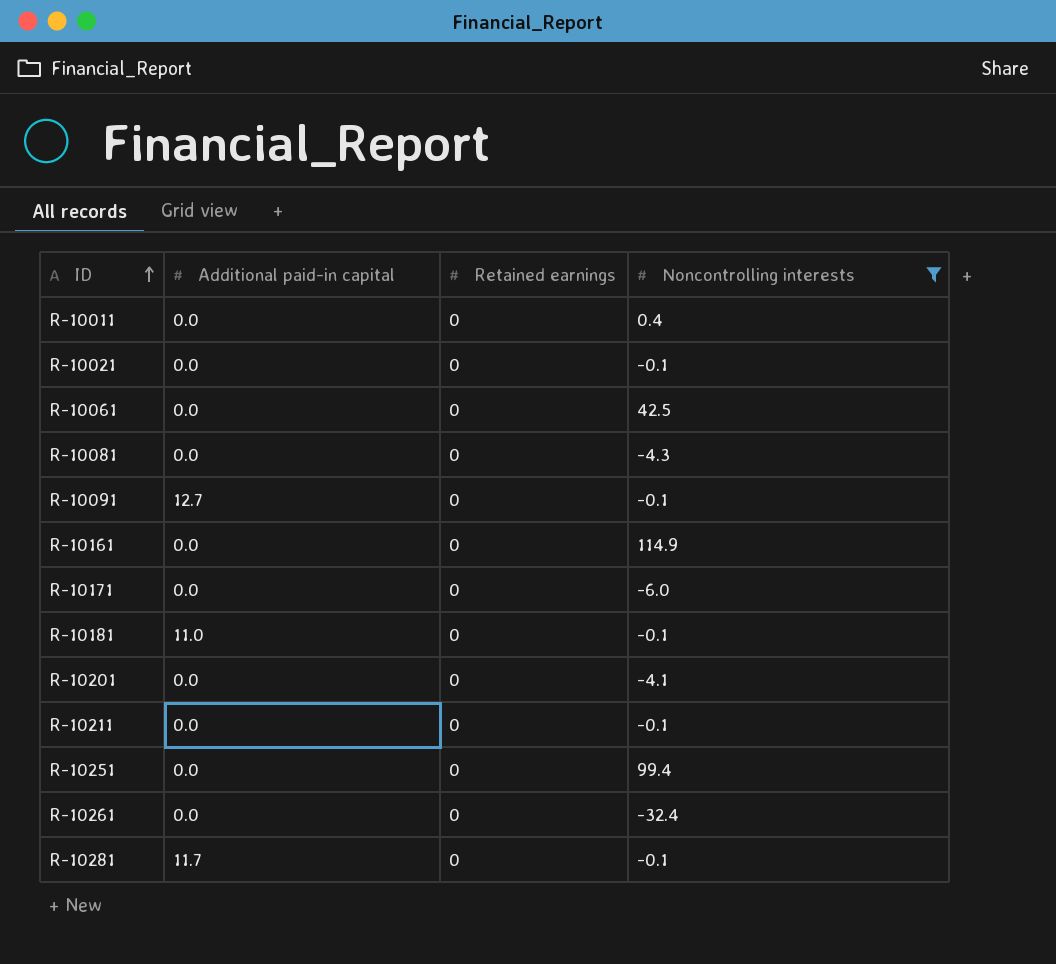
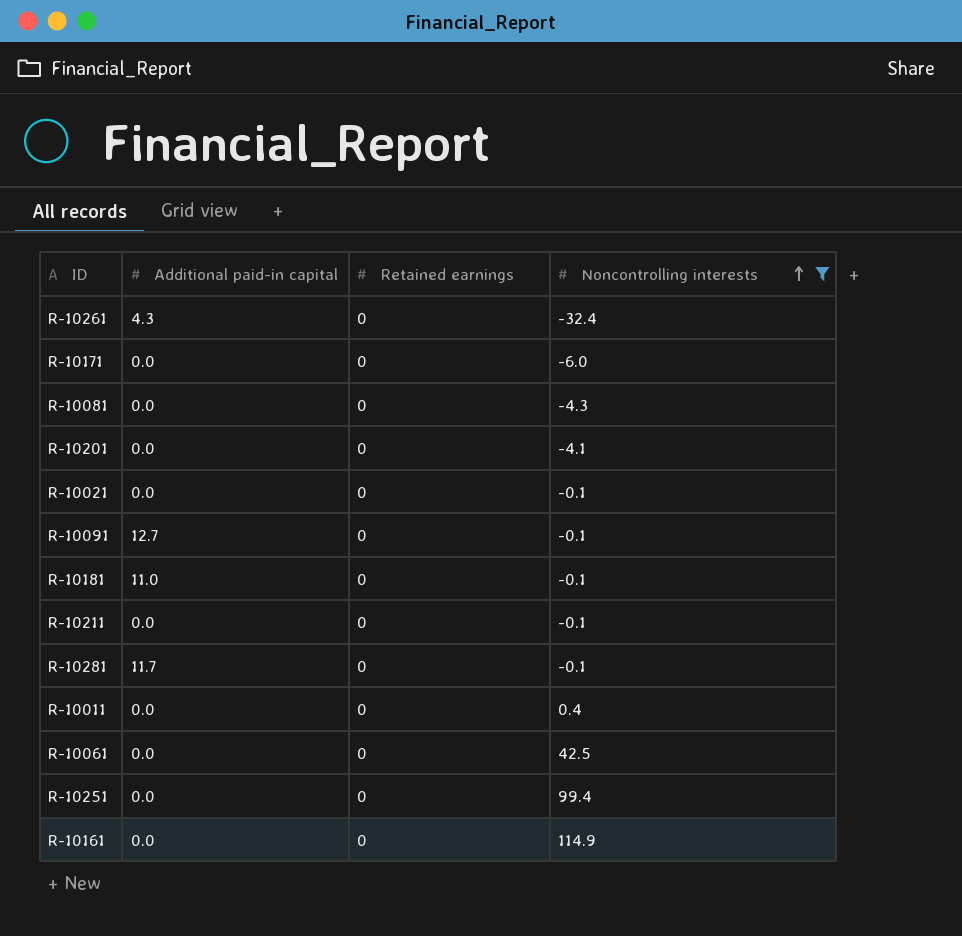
row order: ID ascending -> Noncontrolling interests ascending
R-10261 | Additional paid-in capital: 0.0 -> 4.3

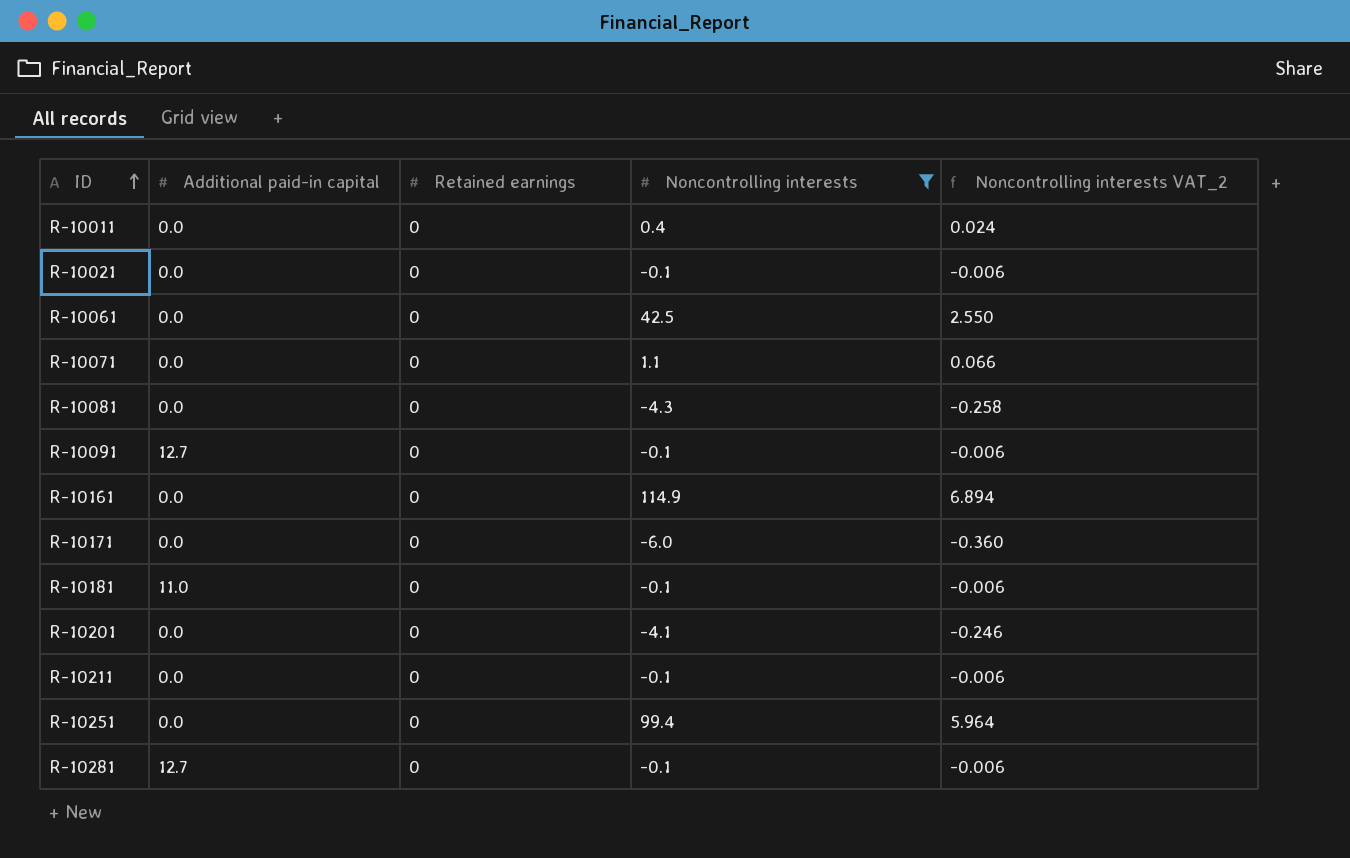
row order: Noncontrolling interests ascending -> ID ascending
column Noncontrolling interests VAT_2 | formula: none -> [Noncontrolling interests] * 0.06
row R-10261: 4.3 | 0 | -32.4 -> none
row R-10071: none -> 0.0 | 0 | 1.1 | 0.066
R-10281 | Additional paid-in capital: 11.7 -> 12.7

